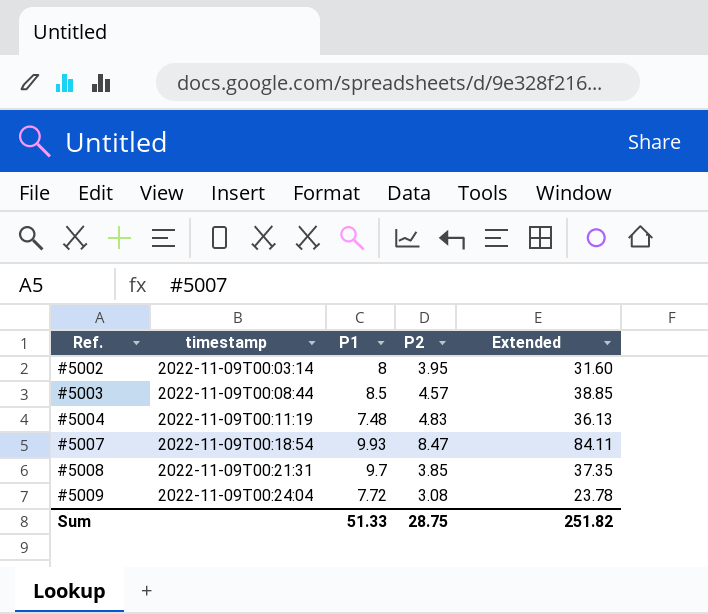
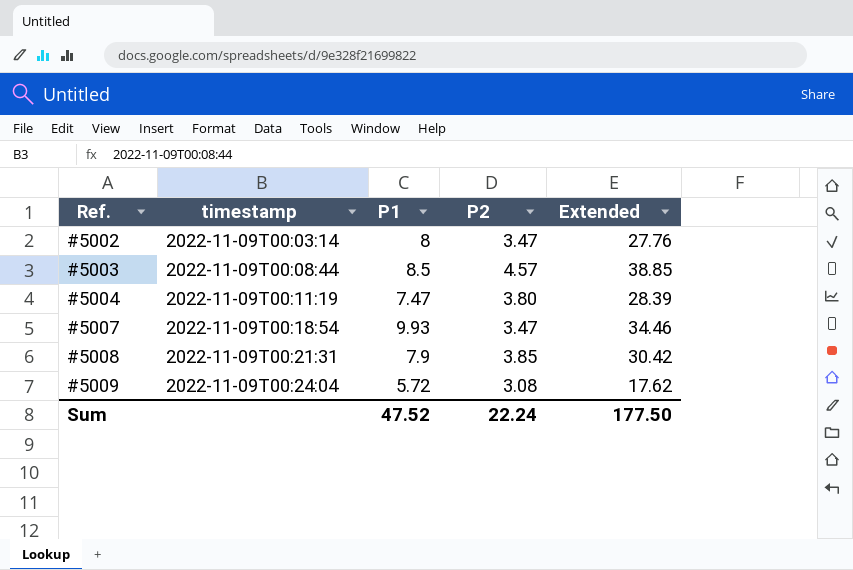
#5002 | P2: 3.95 -> 3.47
#5002 | Extended: 31.60 -> 27.76
#5004 | P1: 7.48 -> 7.47
#5004 | P2: 4.83 -> 3.80
#5004 | Extended: 36.13 -> 28.39
#5007 | P2: 8.47 -> 3.47
#5007 | Extended: 84.11 -> 34.46
#5008 | P1: 9.7 -> 7.9
#5008 | Extended: 37.35 -> 30.42
#5009 | P1: 7.72 -> 5.72
#5009 | Extended: 23.78 -> 17.62
Sum | P1: 51.33 -> 47.52
Sum | P2: 28.75 -> 22.24
Sum | Extended: 251.82 -> 177.50

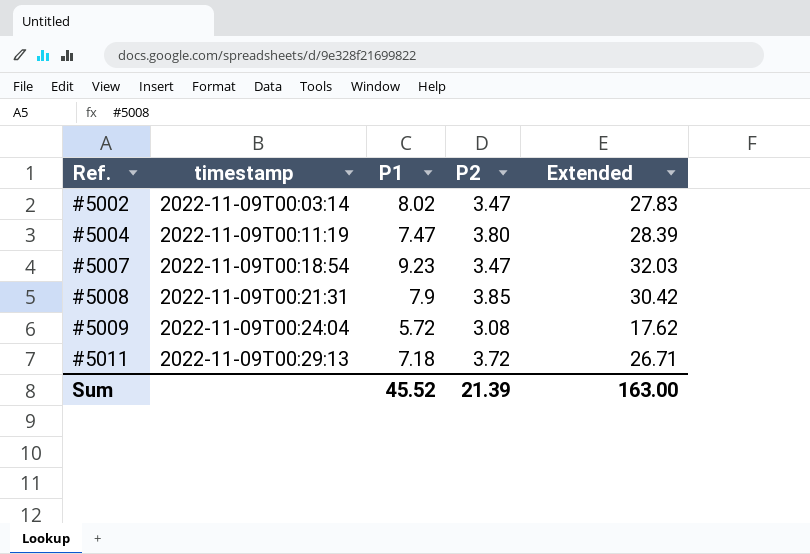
row #5003: 2022-11-09T00:08:44 | 8.5 | 4.57 | 38.85 -> none
#5002 | P1: 8 -> 8.02
#5002 | Extended: 27.76 -> 27.83
#5007 | P1: 9.93 -> 9.23
#5007 | Extended: 34.46 -> 32.03
row #5011: none -> 2022-11-09T00:29:13 | 7.18 | 3.72 | 26.71
Sum | P1: 47.52 -> 45.52
Sum | P2: 22.24 -> 21.39
Sum | Extended: 177.50 -> 163.00

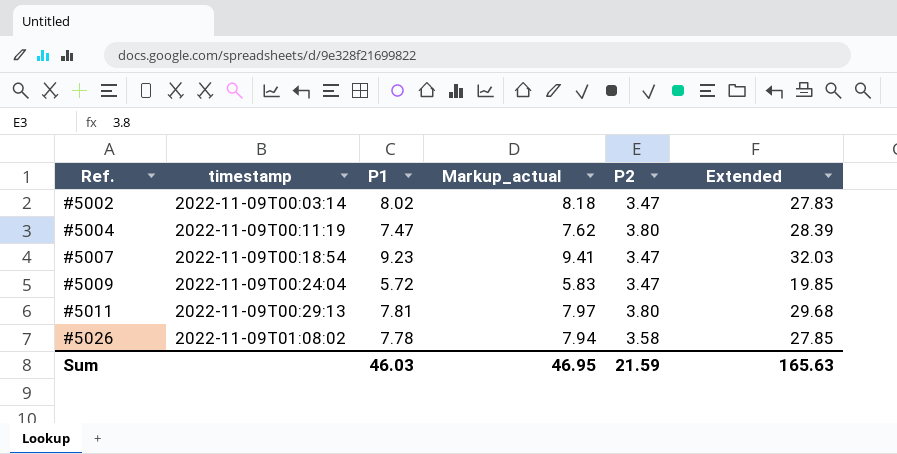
column Markup_actual | formula: none -> [P1] * 1.02
row #5008: 2022-11-09T00:21:31 | 7.9 | 3.85 | 30.42 -> none
#5009 | P2: 3.08 -> 3.47
#5009 | Extended: 17.62 -> 19.85
#5011 | P1: 7.18 -> 7.81
#5011 | P2: 3.72 -> 3.80
#5011 | Extended: 26.71 -> 29.68
row #5026: none -> 2022-11-09T01:08:02 | 7.78 | 7.94 | 3.58 | 27.85
Sum | P1: 45.52 -> 46.03
Sum | P2: 21.39 -> 21.59
Sum | Extended: 163.00 -> 165.63

